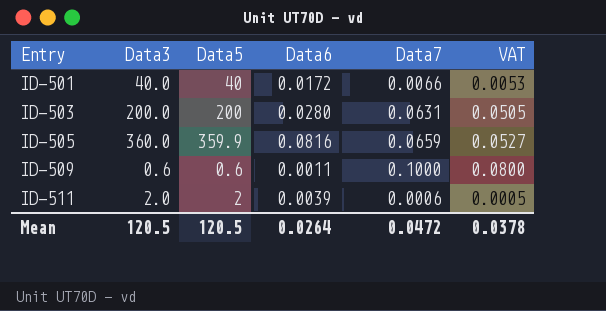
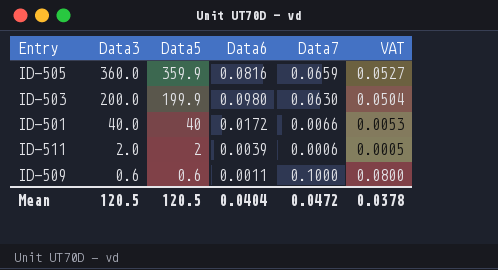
row order: Entry ascending -> Data3 descending
ID-503 | Data5: 200 -> 199.9
ID-503 | Data6: 0.0280 -> 0.0980
ID-503 | Data7: 0.0631 -> 0.0630
ID-503 | VAT: 0.0505 -> 0.0504
Mean | Data6: 0.0264 -> 0.0404

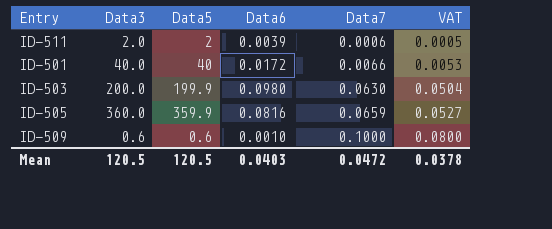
row order: Data3 descending -> Data7 ascending
ID-509 | Data6: 0.0011 -> 0.0010
Mean | Data6: 0.0404 -> 0.0403

